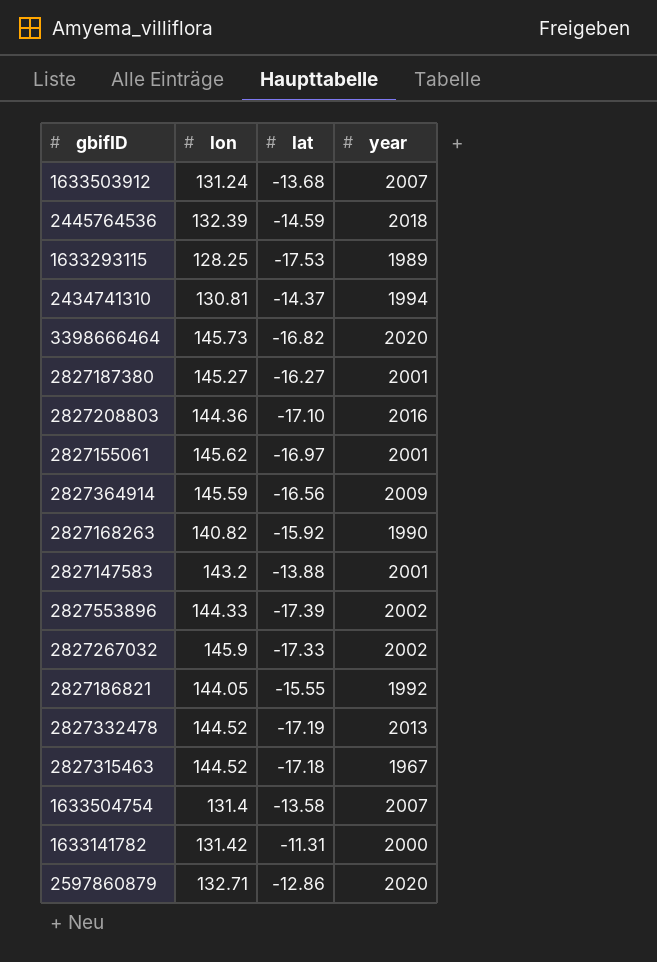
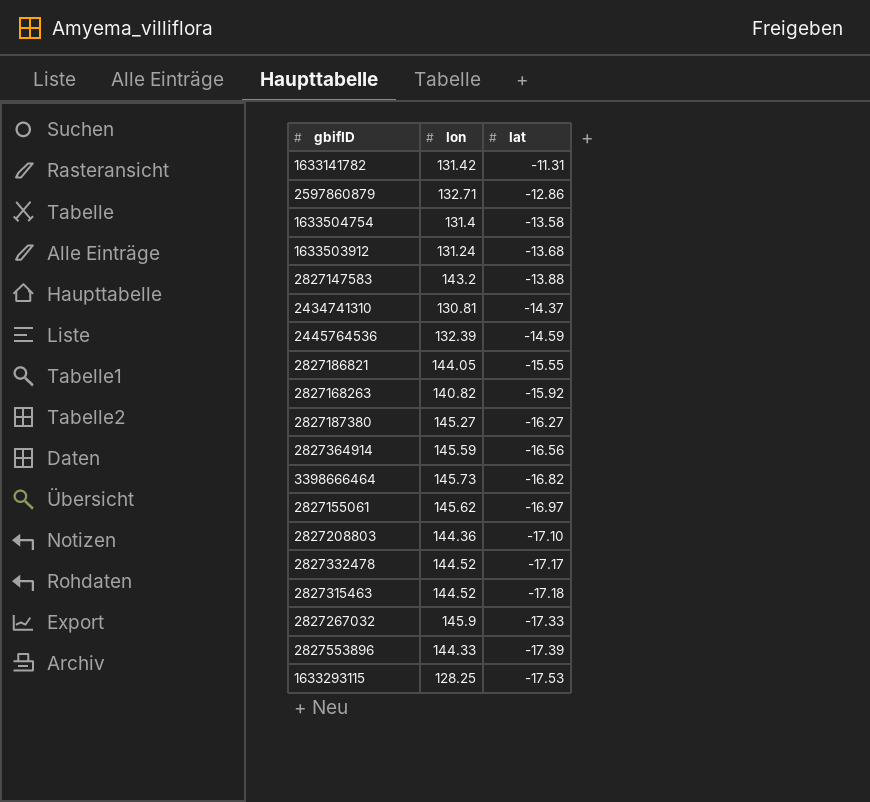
row order: none -> lat descending
column year | position: 4 -> none
2827332478 | lat: -17.19 -> -17.17

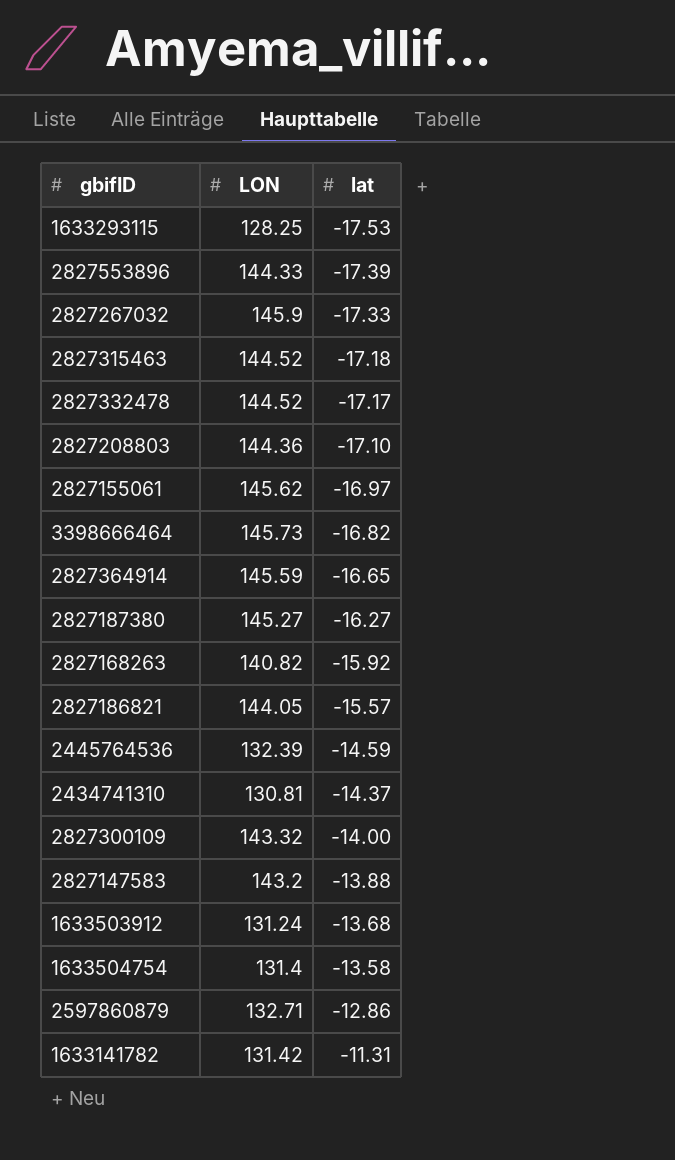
row order: lat descending -> lat ascending
column name: lon -> LON
2827364914 | lat: -16.56 -> -16.65
2827186821 | lat: -15.55 -> -15.57
row 2827300109: none -> 143.32 | -14.00

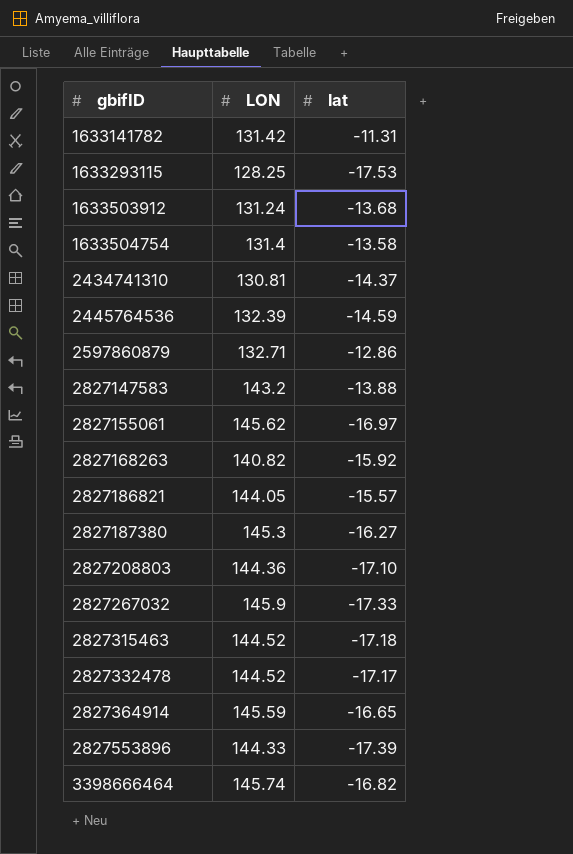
row order: lat ascending -> gbifID ascending
row 2827300109: 143.32 | -14.00 -> none
2827187380 | LON: 145.27 -> 145.3
3398666464 | LON: 145.73 -> 145.74

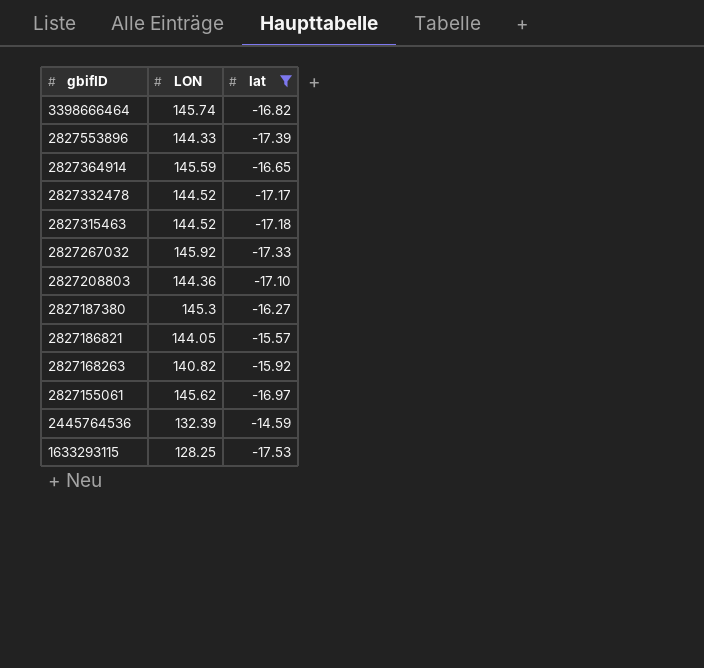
filter: none -> lat <= -14.59
row order: gbifID ascending -> gbifID descending
2827267032 | LON: 145.9 -> 145.92

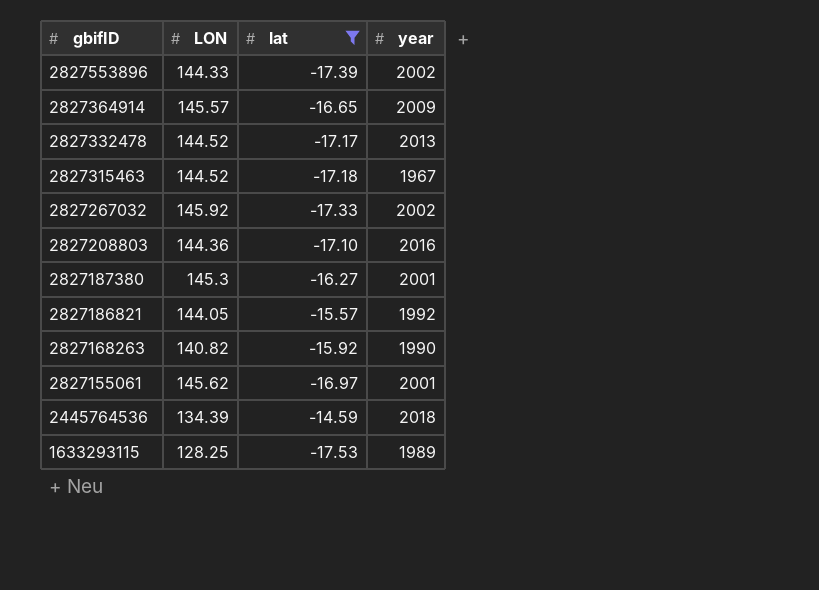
column year | position: none -> 4
row 3398666464: 145.74 | -16.82 -> none
2827364914 | LON: 145.59 -> 145.57
2445764536 | LON: 132.39 -> 134.39

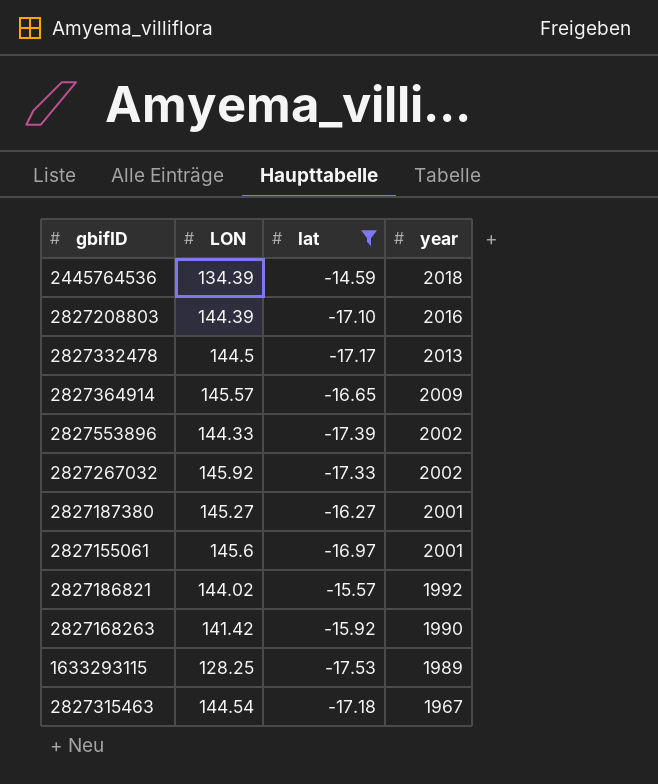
row order: gbifID descending -> year descending
2827208803 | LON: 144.36 -> 144.39
2827332478 | LON: 144.52 -> 144.5
2827187380 | LON: 145.3 -> 145.27
2827155061 | LON: 145.62 -> 145.6
2827186821 | LON: 144.05 -> 144.02
2827168263 | LON: 140.82 -> 141.42
2827315463 | LON: 144.52 -> 144.54

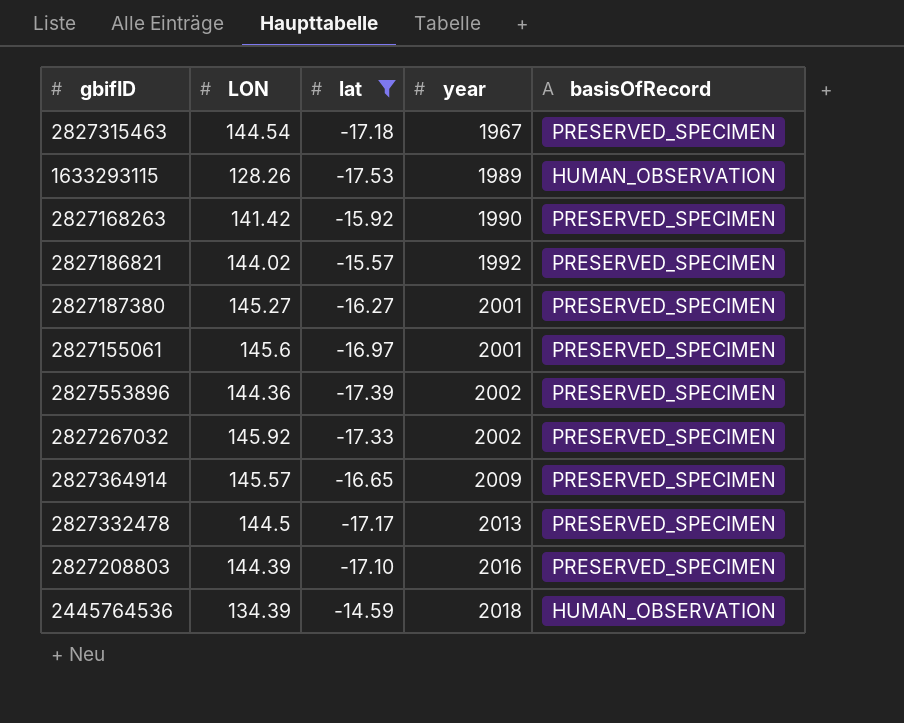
row order: year descending -> year ascending
column basisOfRecord | position: none -> 5
1633293115 | LON: 128.25 -> 128.26
2827553896 | LON: 144.33 -> 144.36

